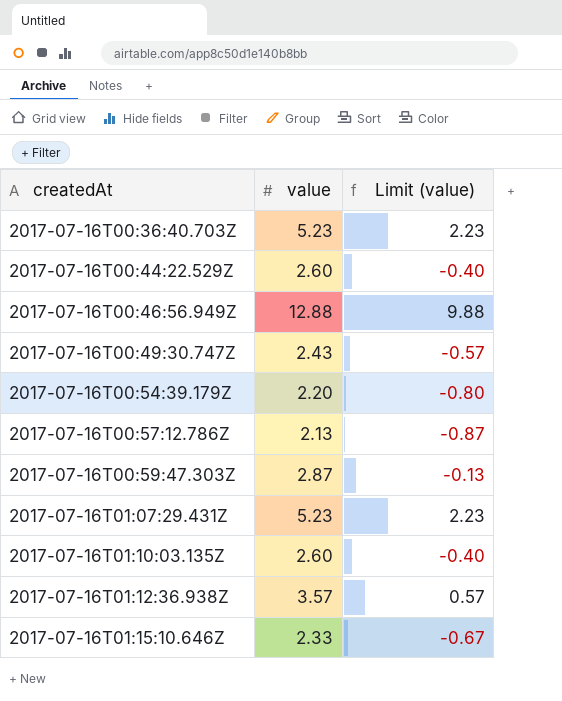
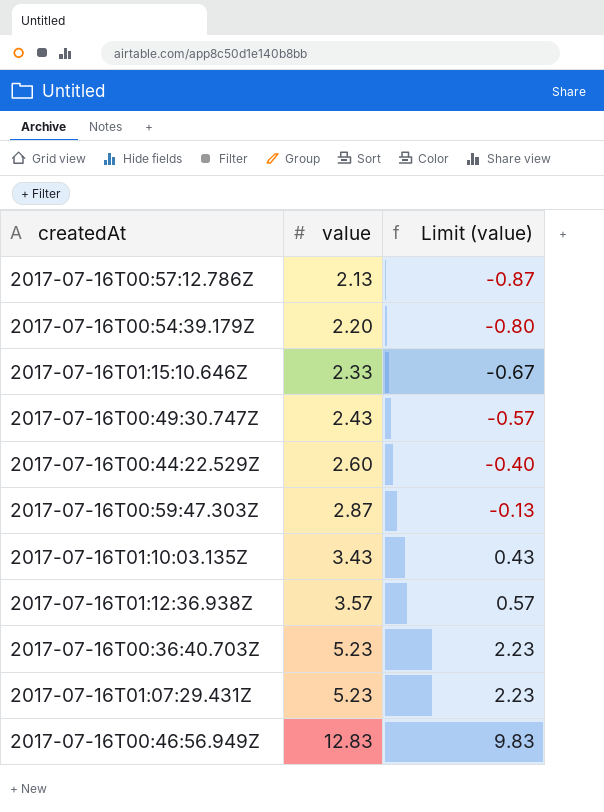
row order: createdAt ascending -> value ascending
2017-07-16T01:10:03.135Z | value: 2.60 -> 3.43
2017-07-16T01:10:03.135Z | Limit (value): -0.40 -> 0.43
2017-07-16T00:46:56.949Z | value: 12.88 -> 12.83
2017-07-16T00:46:56.949Z | Limit (value): 9.88 -> 9.83

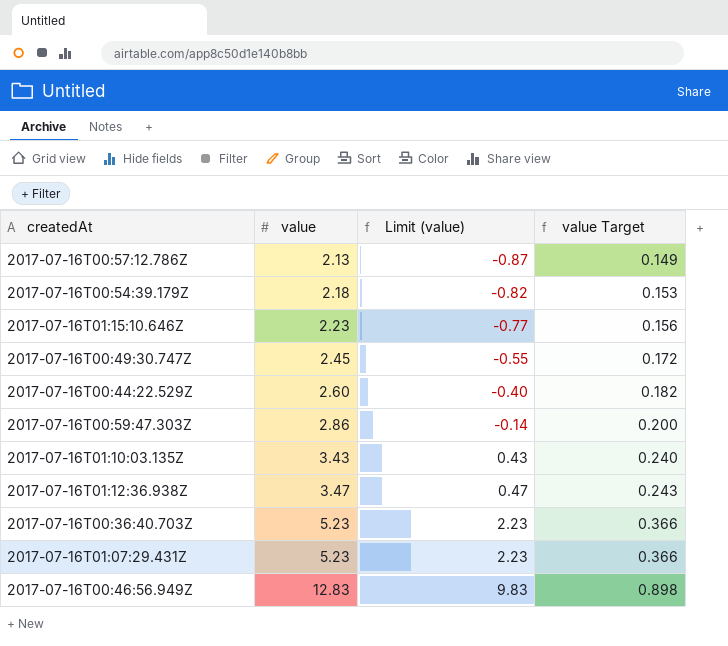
column value Target | formula: none -> [value] * 0.07
2017-07-16T00:54:39.179Z | value: 2.20 -> 2.18
2017-07-16T00:54:39.179Z | Limit (value): -0.80 -> -0.82
2017-07-16T01:15:10.646Z | value: 2.33 -> 2.23
2017-07-16T01:15:10.646Z | Limit (value): -0.67 -> -0.77
2017-07-16T00:49:30.747Z | value: 2.43 -> 2.45
2017-07-16T00:49:30.747Z | Limit (value): -0.57 -> -0.55
2017-07-16T00:59:47.303Z | value: 2.87 -> 2.86
2017-07-16T00:59:47.303Z | Limit (value): -0.13 -> -0.14
2017-07-16T01:12:36.938Z | value: 3.57 -> 3.47
2017-07-16T01:12:36.938Z | Limit (value): 0.57 -> 0.47

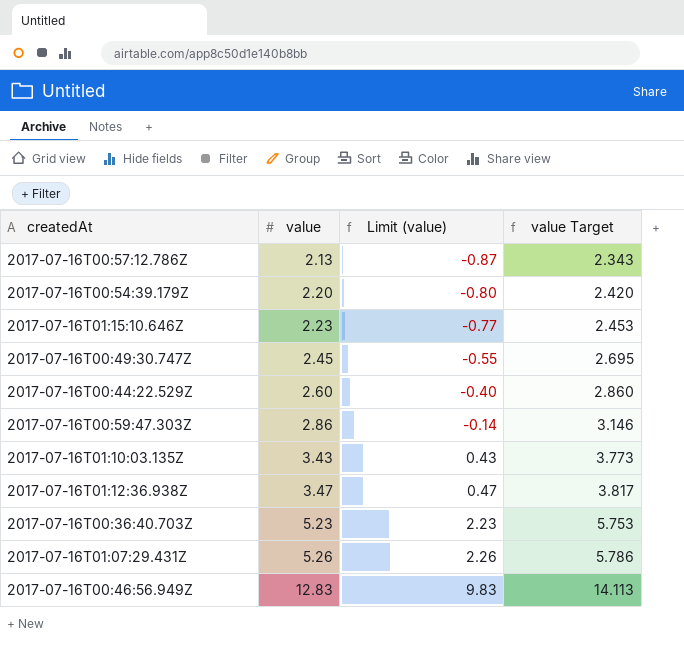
column value Target | formula: [value] * 0.07 -> [value] * 1.1
2017-07-16T00:54:39.179Z | value: 2.18 -> 2.20
2017-07-16T00:54:39.179Z | Limit (value): -0.82 -> -0.80
2017-07-16T01:07:29.431Z | value: 5.23 -> 5.26
2017-07-16T01:07:29.431Z | Limit (value): 2.23 -> 2.26

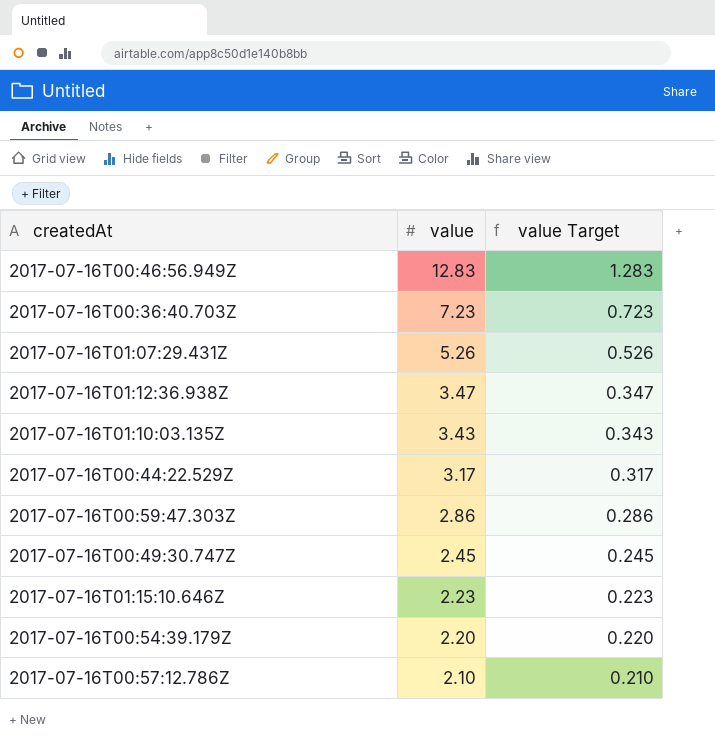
row order: value ascending -> value descending
column Limit (value) | formula: [value] - 3 -> none
column value Target | formula: [value] * 1.1 -> [value] * 0.1
2017-07-16T00:36:40.703Z | value: 5.23 -> 7.23
2017-07-16T00:44:22.529Z | value: 2.60 -> 3.17
2017-07-16T00:57:12.786Z | value: 2.13 -> 2.10

